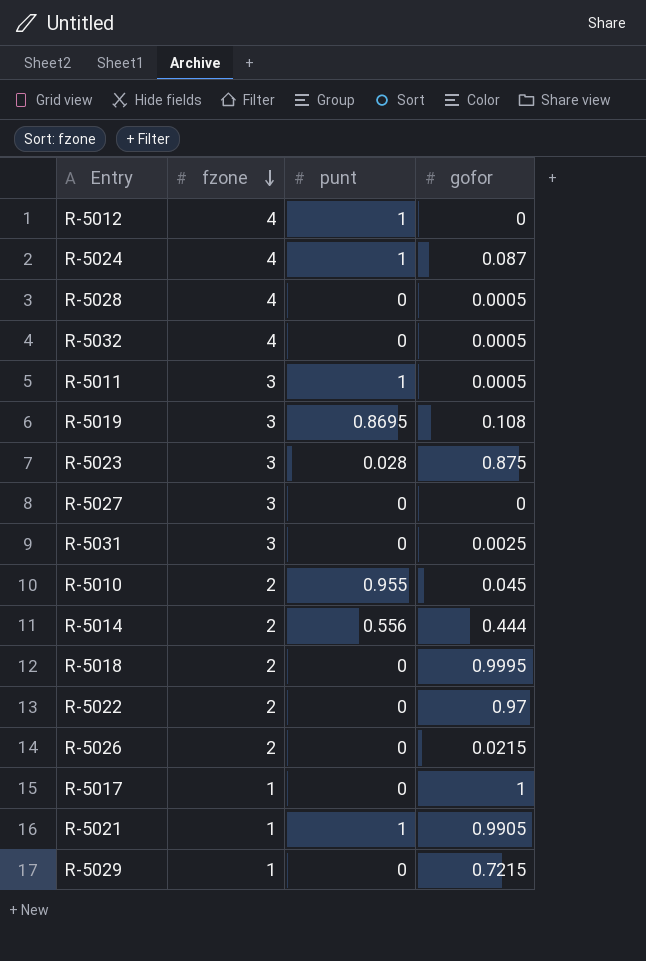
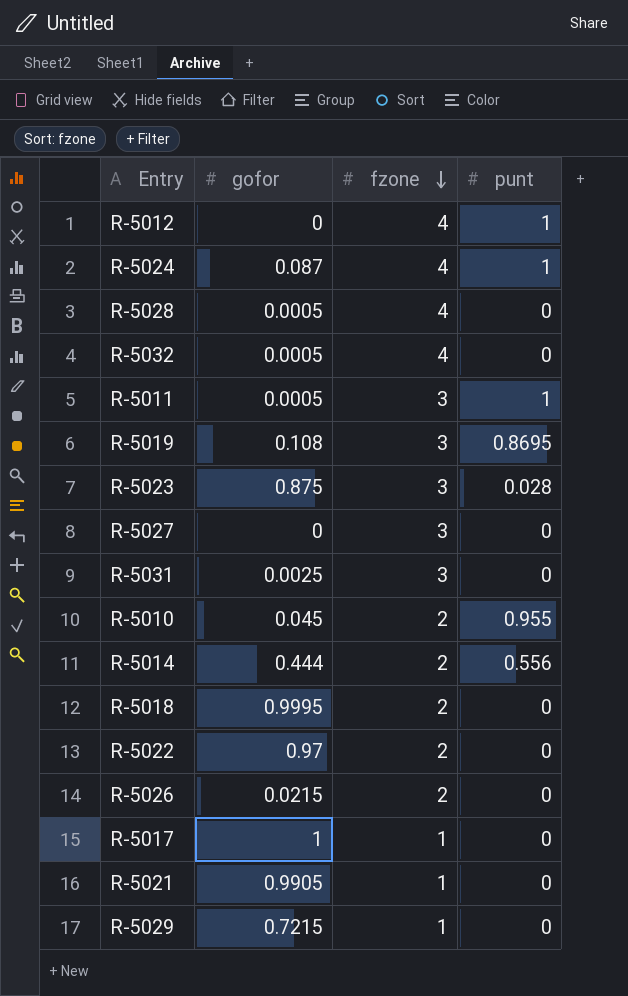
column gofor | position: 4 -> 2
R-5021 | punt: 1 -> 0

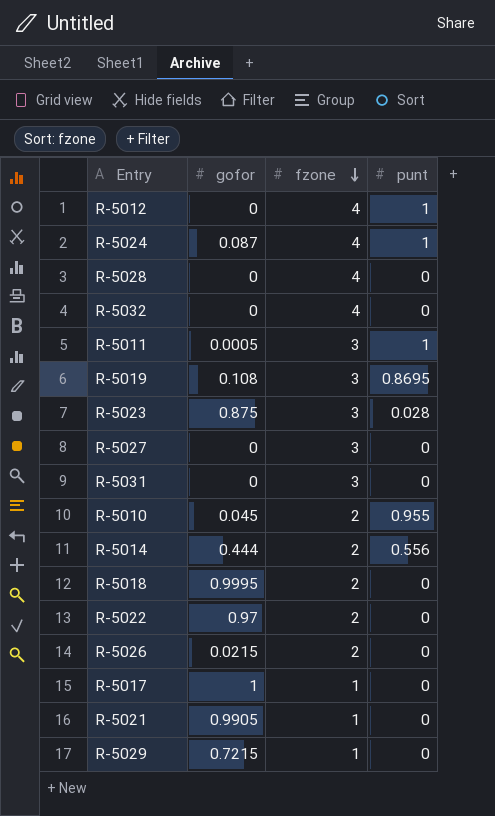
R-5028 | gofor: 0.0005 -> 0
R-5032 | gofor: 0.0005 -> 0
R-5031 | gofor: 0.0025 -> 0

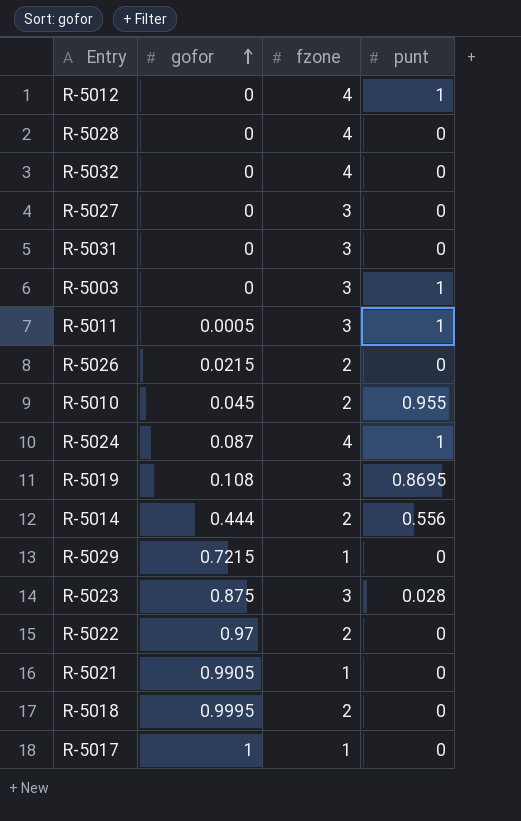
row order: fzone descending -> gofor ascending
row R-5003: none -> 0 | 3 | 1

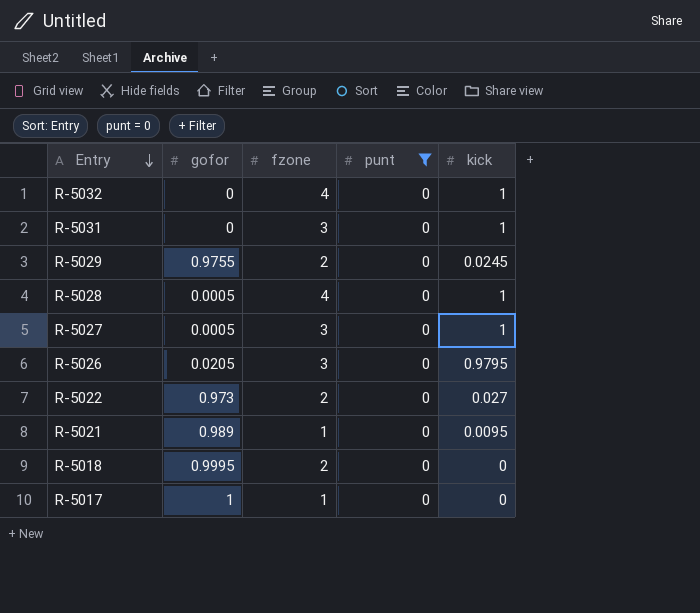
filter: none -> punt = 0
row order: gofor ascending -> Entry descending
column kick | position: none -> 5
R-5029 | gofor: 0.7215 -> 0.9755
R-5029 | fzone: 1 -> 2
R-5028 | gofor: 0 -> 0.0005
R-5027 | gofor: 0 -> 0.0005
R-5026 | gofor: 0.0215 -> 0.0205
R-5026 | fzone: 2 -> 3
R-5022 | gofor: 0.97 -> 0.973
R-5021 | gofor: 0.9905 -> 0.989

